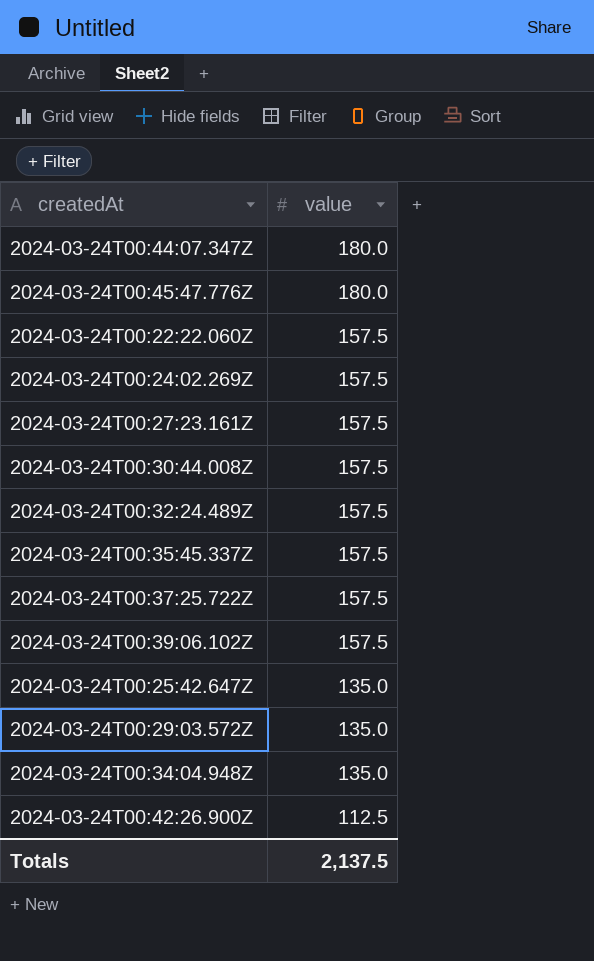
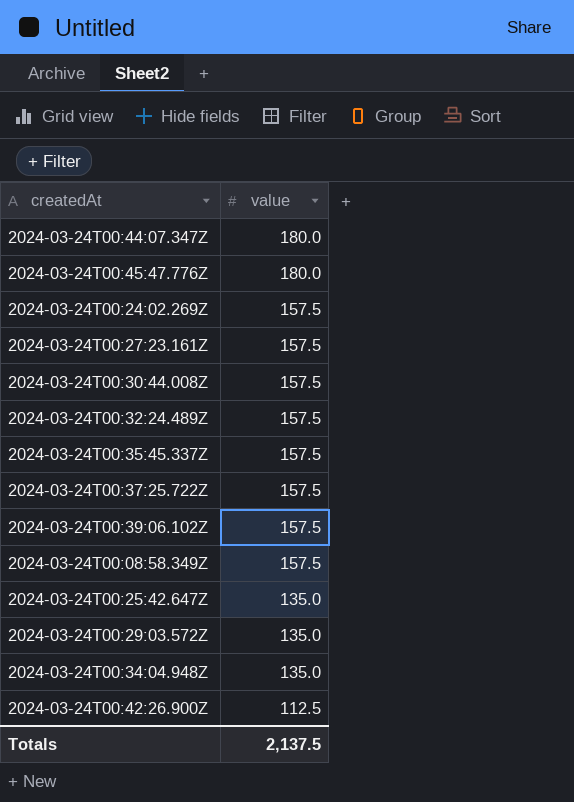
row 2024-03-24T00:22:22.060Z: 157.5 -> none
row 2024-03-24T00:08:58.349Z: none -> 157.5

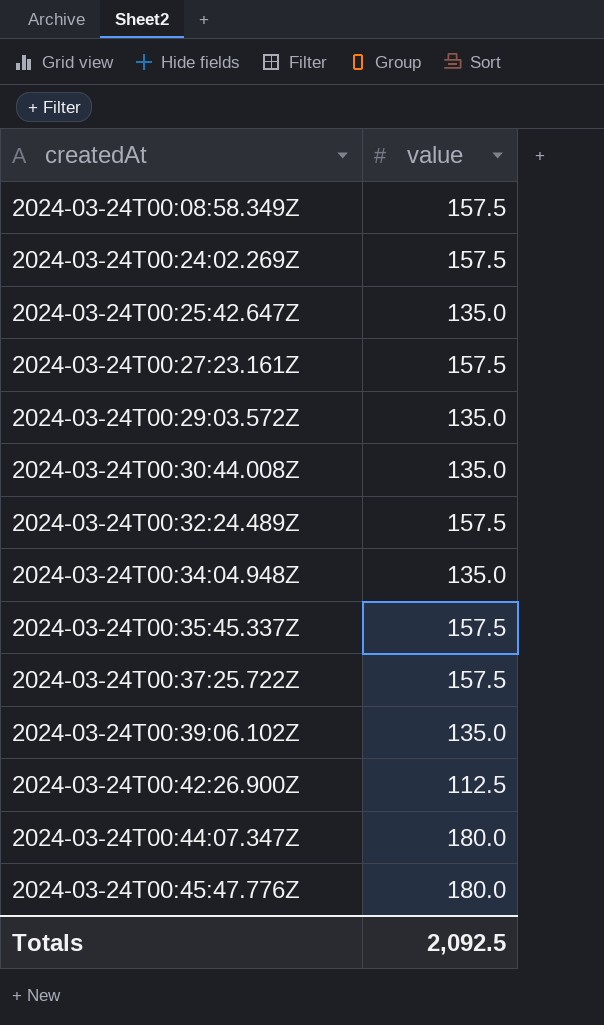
row order: value descending -> createdAt ascending
2024-03-24T00:30:44.008Z | value: 157.5 -> 135.0
2024-03-24T00:39:06.102Z | value: 157.5 -> 135.0
Totals | value: 2,137.5 -> 2,092.5

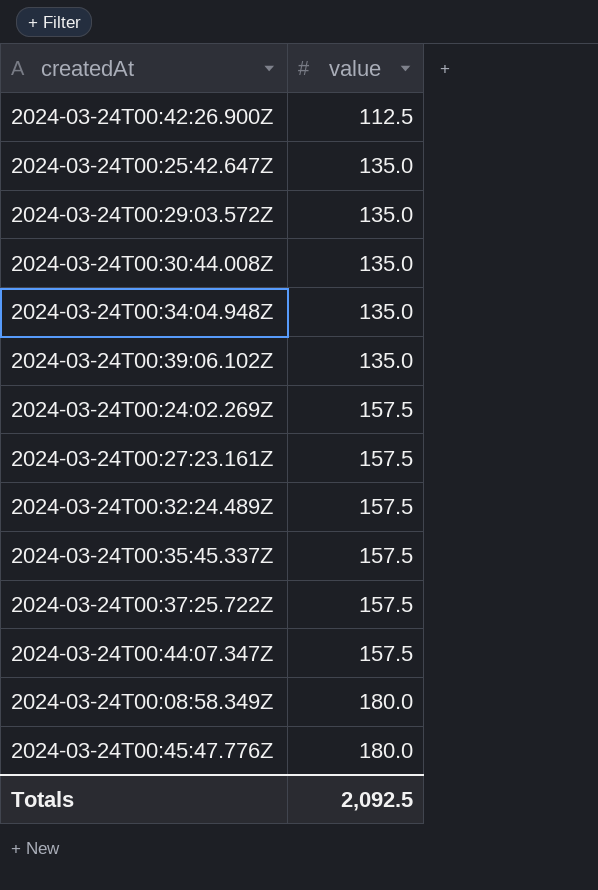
row order: createdAt ascending -> value ascending
2024-03-24T00:44:07.347Z | value: 180.0 -> 157.5
2024-03-24T00:08:58.349Z | value: 157.5 -> 180.0

